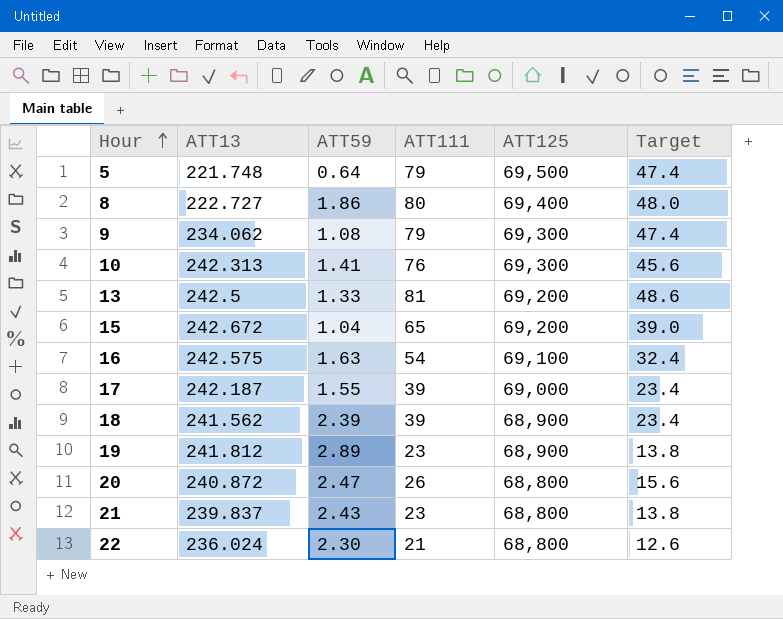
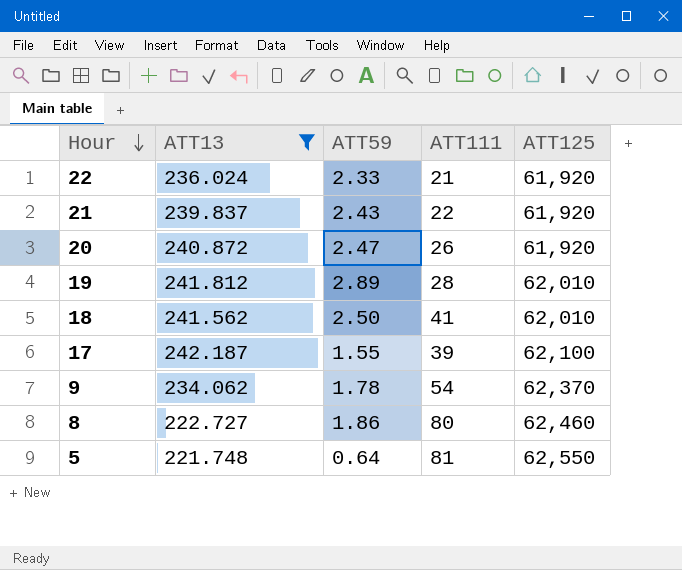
filter: none -> ATT13 <= 242.187
row order: Hour ascending -> Hour descending
column Target | formula: [ATT111] * 0.6 -> none
22 | ATT59: 2.30 -> 2.33
22 | ATT125: 68,800 -> 61,920
21 | ATT111: 23 -> 22
21 | ATT125: 68,800 -> 61,920
20 | ATT125: 68,800 -> 61,920
19 | ATT111: 23 -> 28
19 | ATT125: 68,900 -> 62,010
18 | ATT59: 2.39 -> 2.50
18 | ATT111: 39 -> 41
18 | ATT125: 68,900 -> 62,010
17 | ATT125: 69,000 -> 62,100
9 | ATT59: 1.08 -> 1.78
9 | ATT111: 79 -> 54
9 | ATT125: 69,300 -> 62,370
8 | ATT125: 69,400 -> 62,460
5 | ATT111: 79 -> 81
5 | ATT125: 69,500 -> 62,550

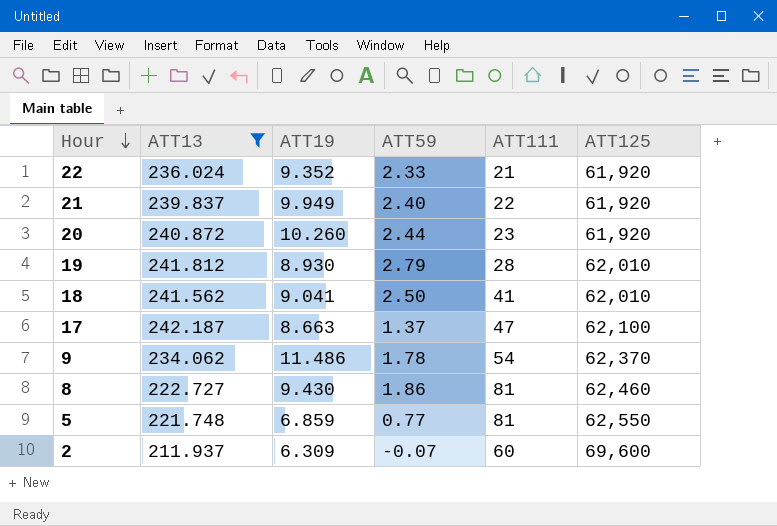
column ATT19 | position: none -> 3
21 | ATT59: 2.43 -> 2.40
20 | ATT59: 2.47 -> 2.44
20 | ATT111: 26 -> 23
19 | ATT59: 2.89 -> 2.79
17 | ATT59: 1.55 -> 1.37
17 | ATT111: 39 -> 47
8 | ATT111: 80 -> 81
5 | ATT59: 0.64 -> 0.77
row 2: none -> 211.937 | 6.309 | -0.07 | 60 | 69,600

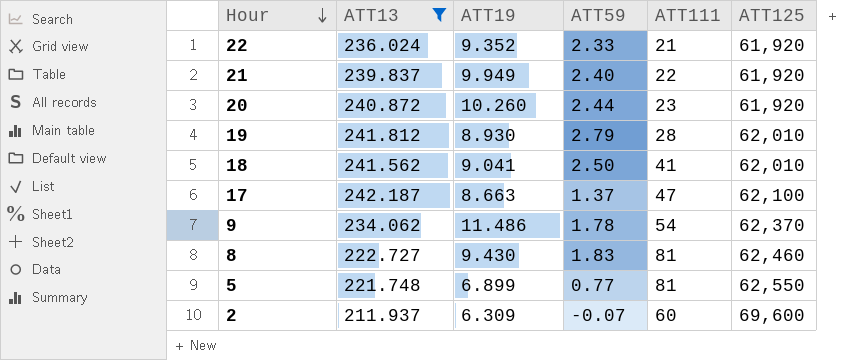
8 | ATT59: 1.86 -> 1.83
5 | ATT19: 6.859 -> 6.899

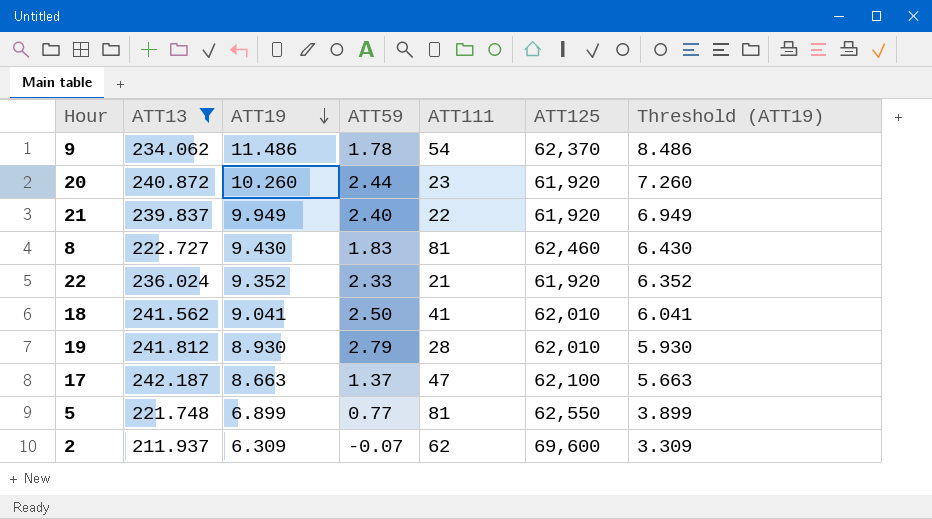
row order: Hour descending -> ATT19 descending
column Threshold (ATT19) | formula: none -> [ATT19] - 3
2 | ATT111: 60 -> 62

